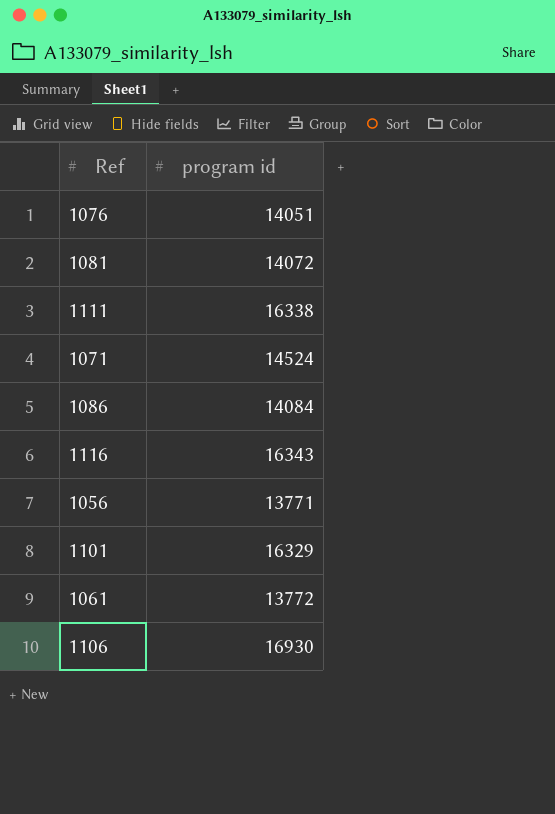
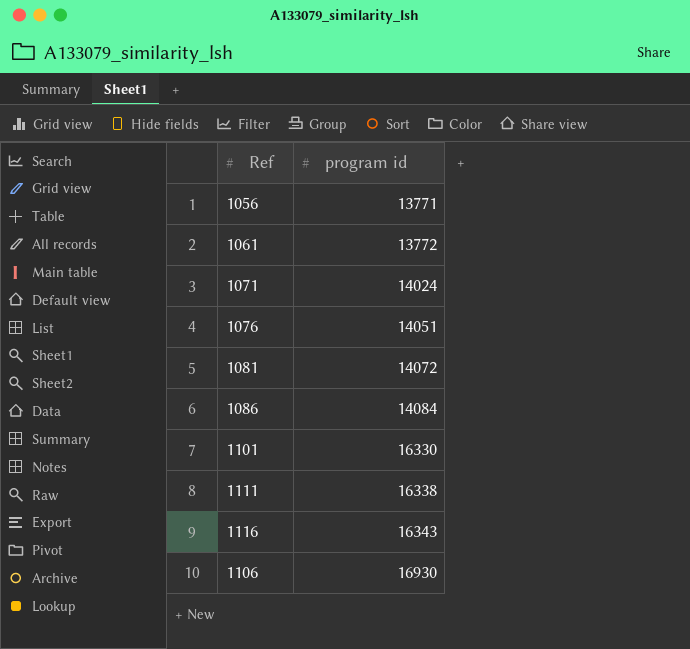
row order: none -> program id ascending
1071 | program id: 14524 -> 14024
1101 | program id: 16329 -> 16330

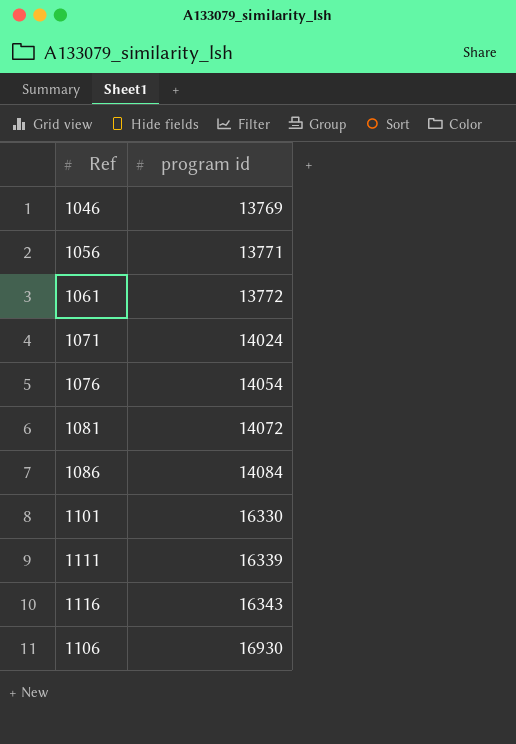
row 1046: none -> 13769
1076 | program id: 14051 -> 14054
1111 | program id: 16338 -> 16339

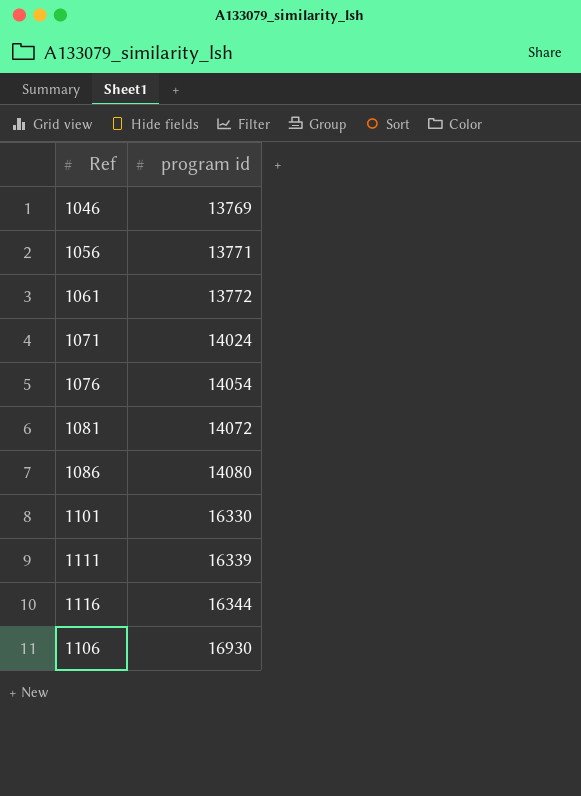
1086 | program id: 14084 -> 14080
1116 | program id: 16343 -> 16344

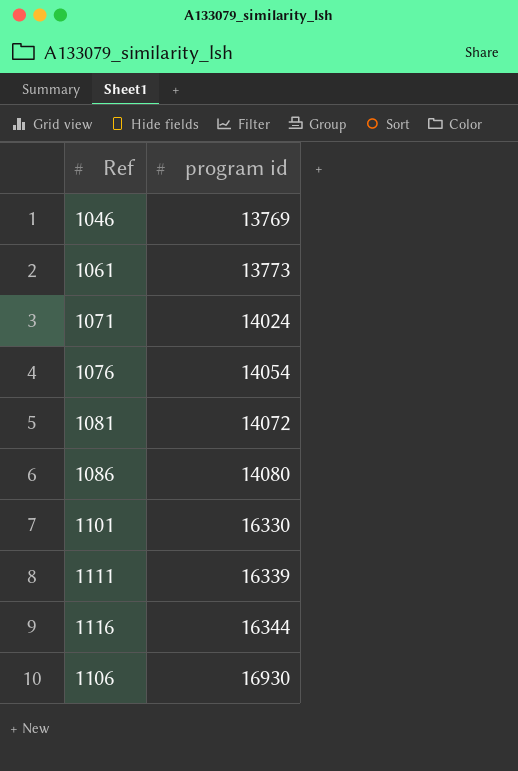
row 1056: 13771 -> none
1061 | program id: 13772 -> 13773

